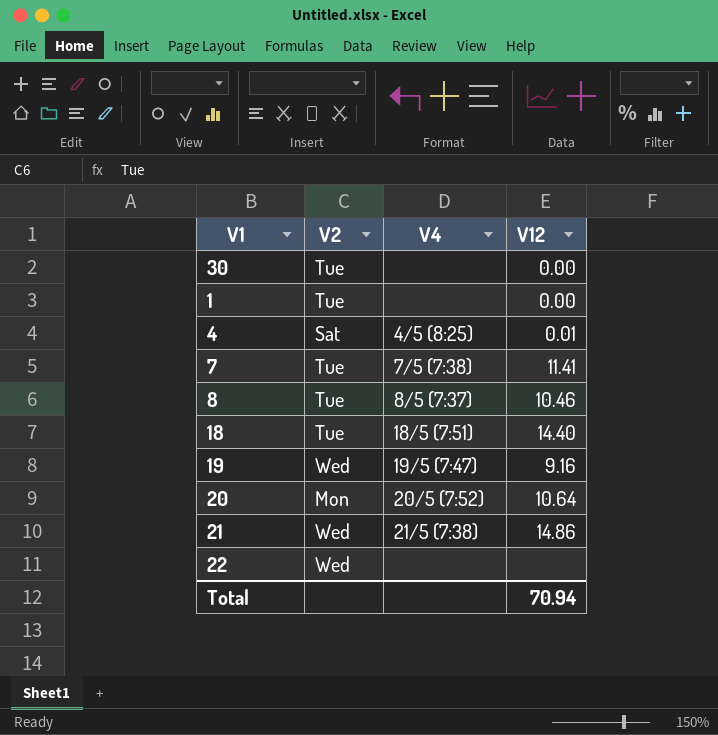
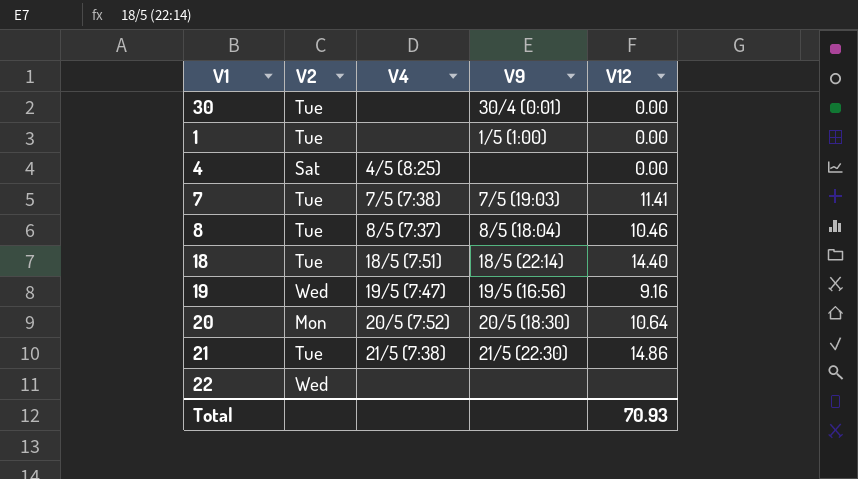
column V9 | position: none -> 4
4 | V12: 0.01 -> 0.00
21 | V2: Wed -> Tue
Total | V12: 70.94 -> 70.93

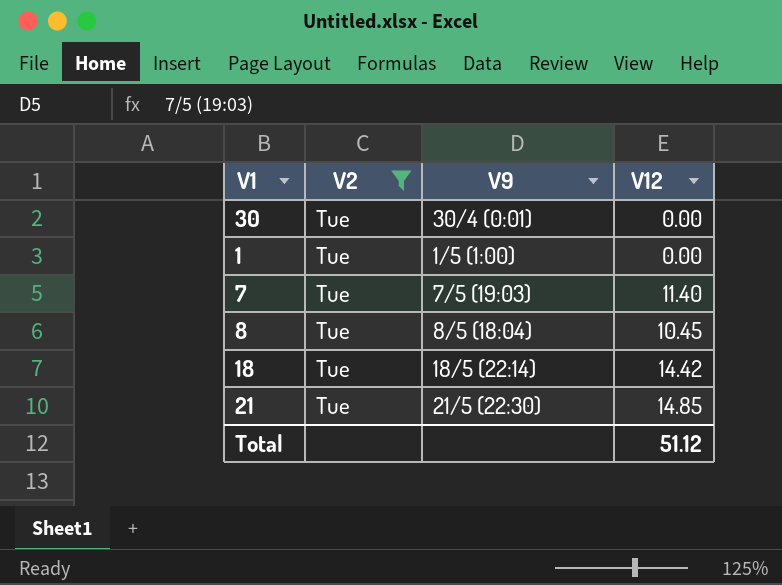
filter: none -> V2 = Tue
column V4 | position: 3 -> none
7 | V12: 11.41 -> 11.40
8 | V12: 10.46 -> 10.45
18 | V12: 14.40 -> 14.42
21 | V12: 14.86 -> 14.85
Total | V12: 70.93 -> 51.12

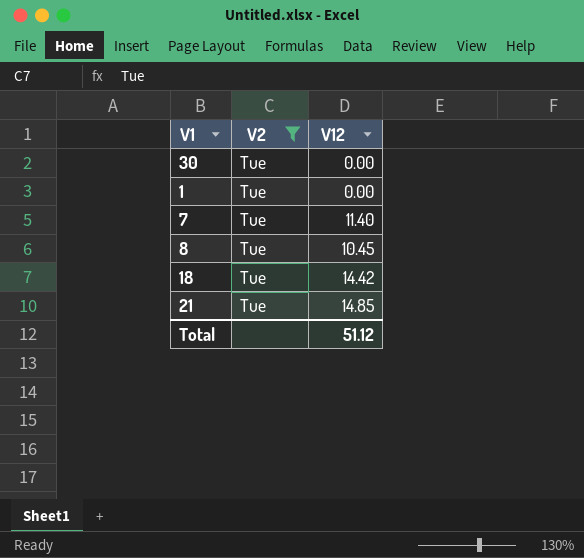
column V9 | position: 3 -> none

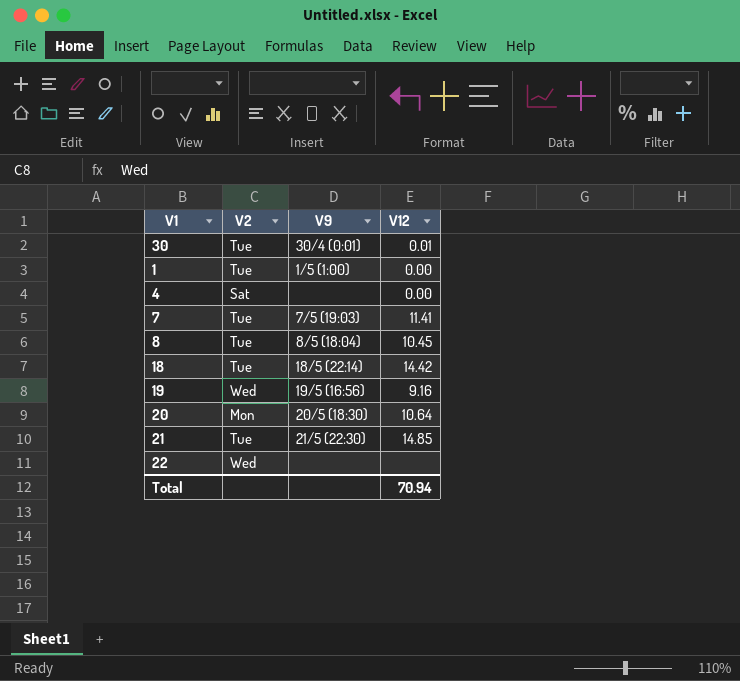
filter: V2 = Tue -> none
column V9 | position: none -> 3
30 | V12: 0.00 -> 0.01
7 | V12: 11.40 -> 11.41
Total | V12: 51.12 -> 70.94

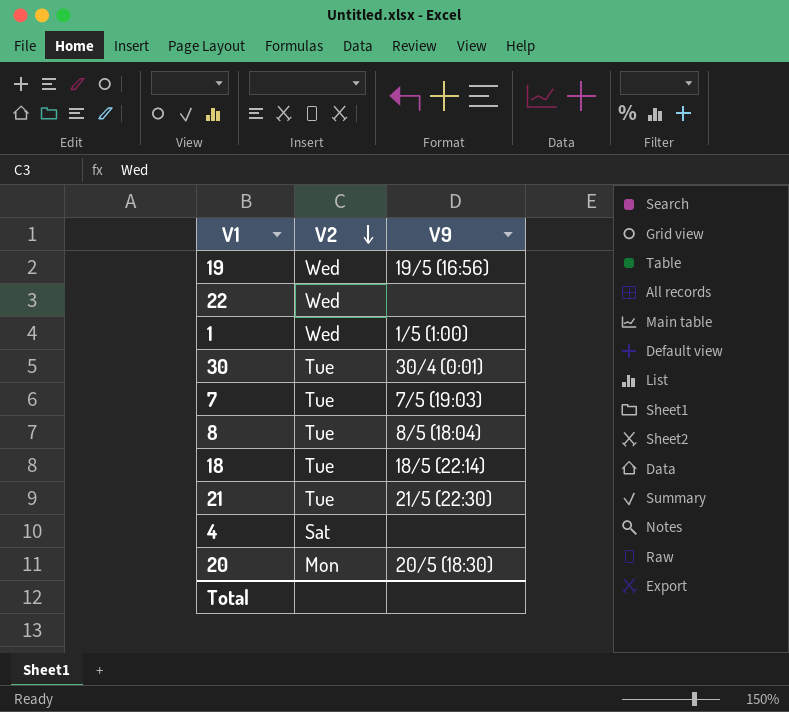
row order: none -> V2 descending
column V12 | position: 4 -> none
1 | V2: Tue -> Wed

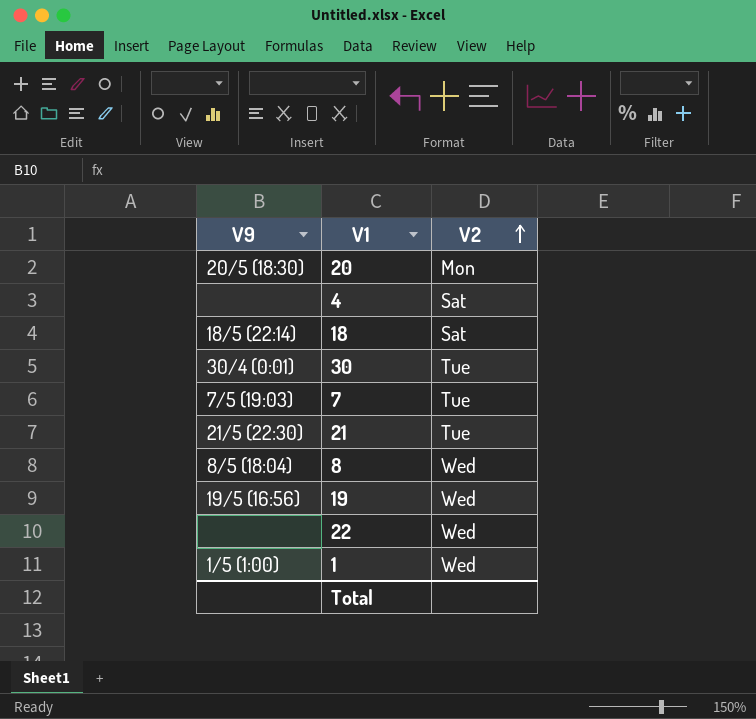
row order: V2 descending -> V2 ascending
column V9 | position: 3 -> 1
18 | V2: Tue -> Sat
8 | V2: Tue -> Wed

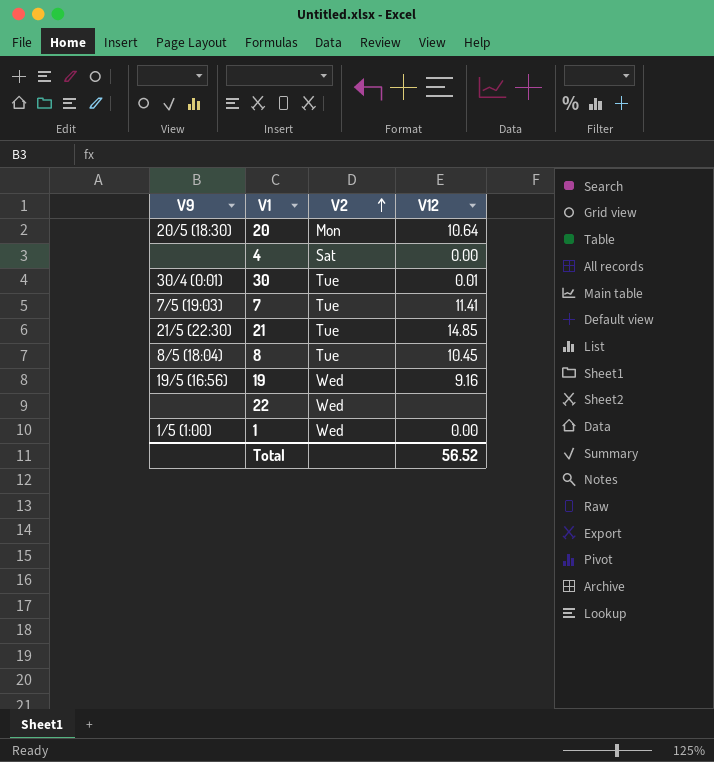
column V12 | position: none -> 4
row 18: 18/5 (22:14) | Sat -> none
8 | V2: Wed -> Tue

